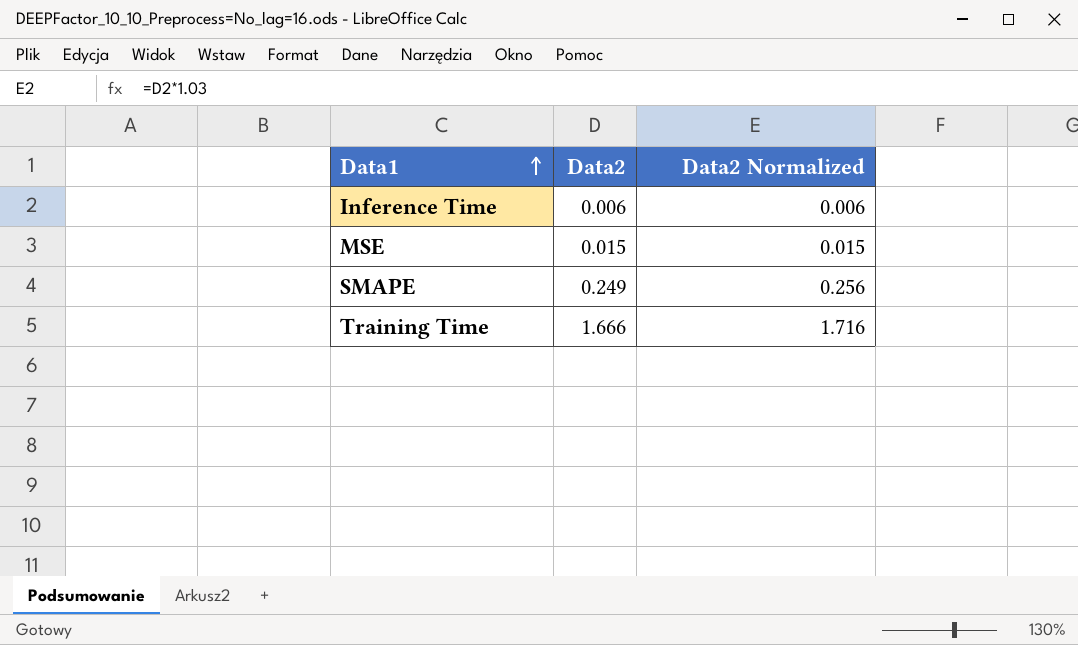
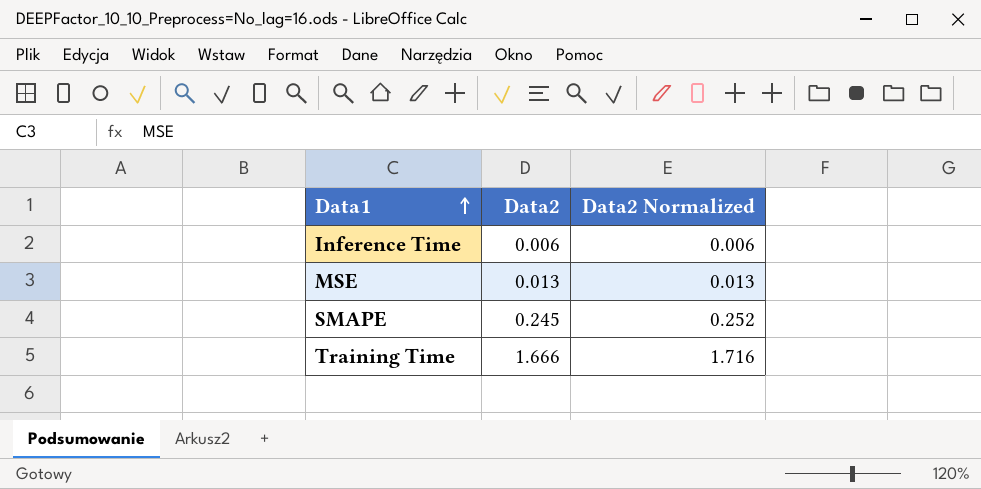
MSE | Data2: 0.015 -> 0.013
MSE | Data2 Normalized: 0.015 -> 0.013
SMAPE | Data2: 0.249 -> 0.245
SMAPE | Data2 Normalized: 0.256 -> 0.252

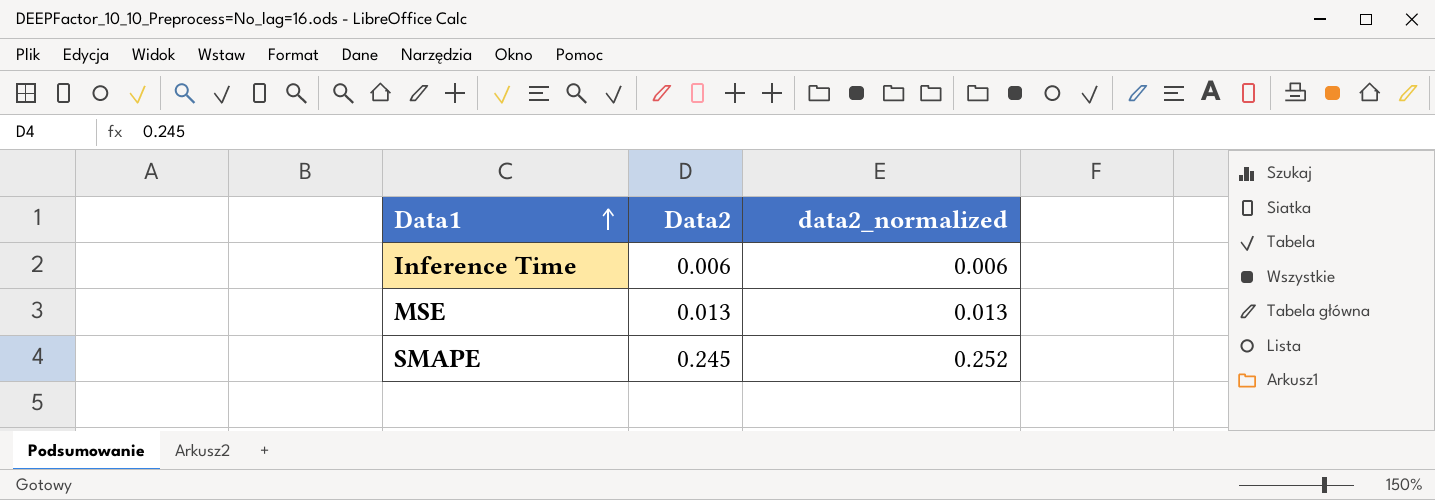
column name: Data2 Normalized -> data2_normalized
row Training Time: 1.666 | 1.716 -> none

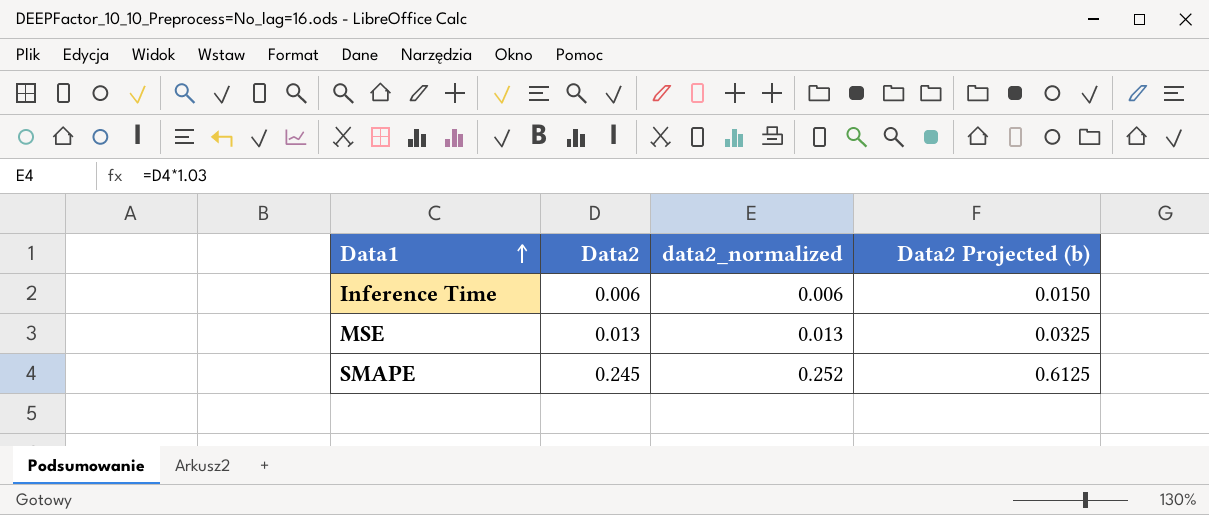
column Data2 Projected (b) | formula: none -> [Data2] * 2.5

